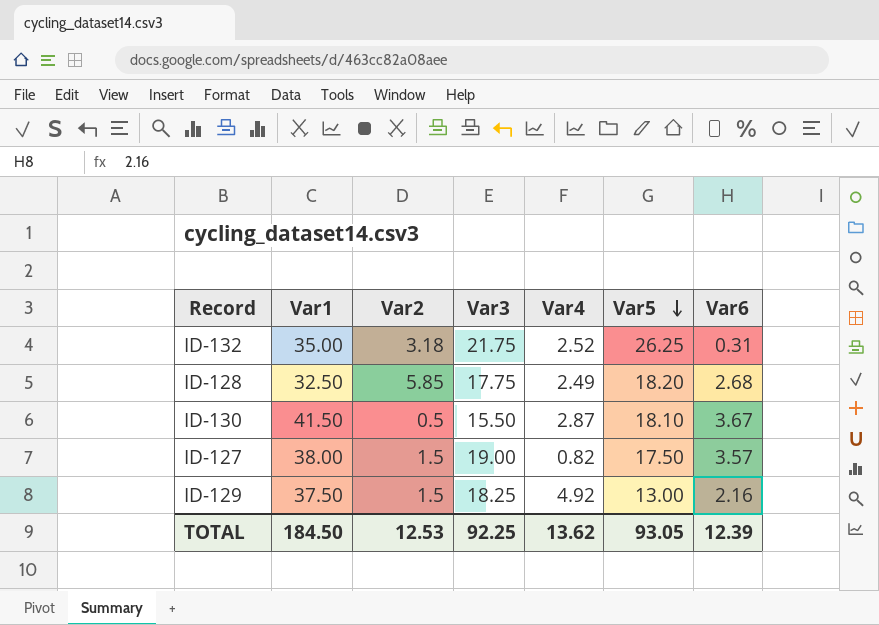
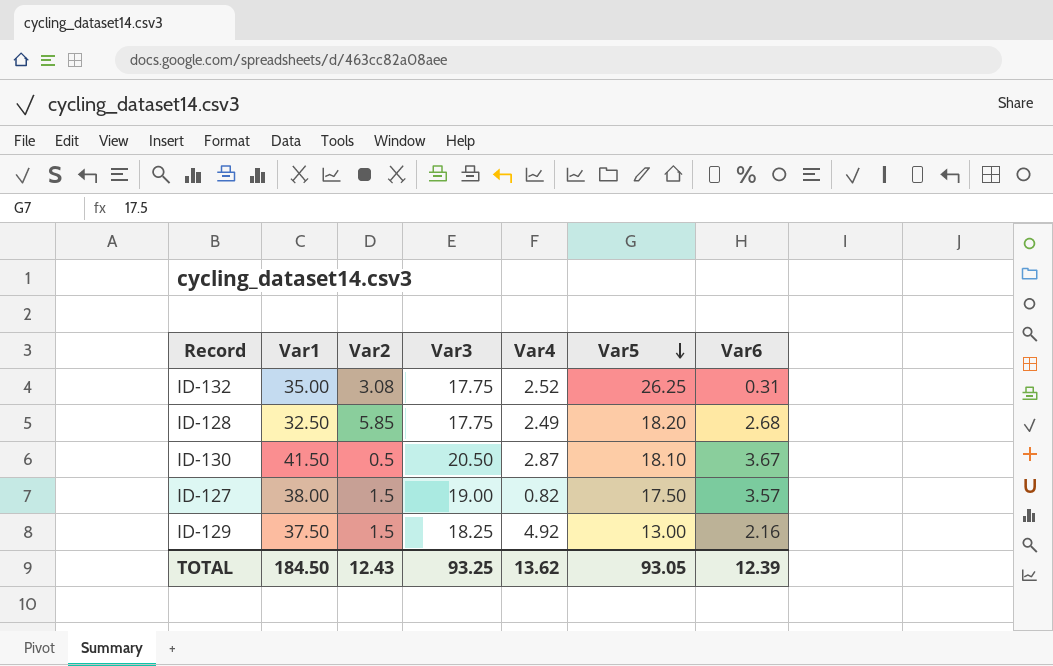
ID-132 | Var2: 3.18 -> 3.08
ID-132 | Var3: 21.75 -> 17.75
ID-130 | Var3: 15.50 -> 20.50
TOTAL | Var2: 12.53 -> 12.43
TOTAL | Var3: 92.25 -> 93.25

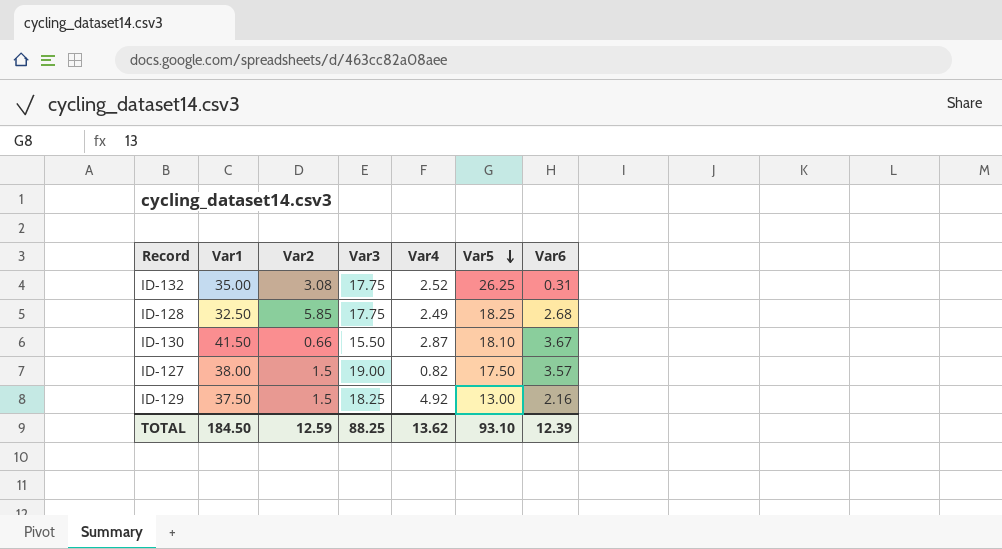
ID-128 | Var5: 18.20 -> 18.25
ID-130 | Var2: 0.5 -> 0.66
ID-130 | Var3: 20.50 -> 15.50
TOTAL | Var2: 12.43 -> 12.59
TOTAL | Var3: 93.25 -> 88.25
TOTAL | Var5: 93.05 -> 93.10

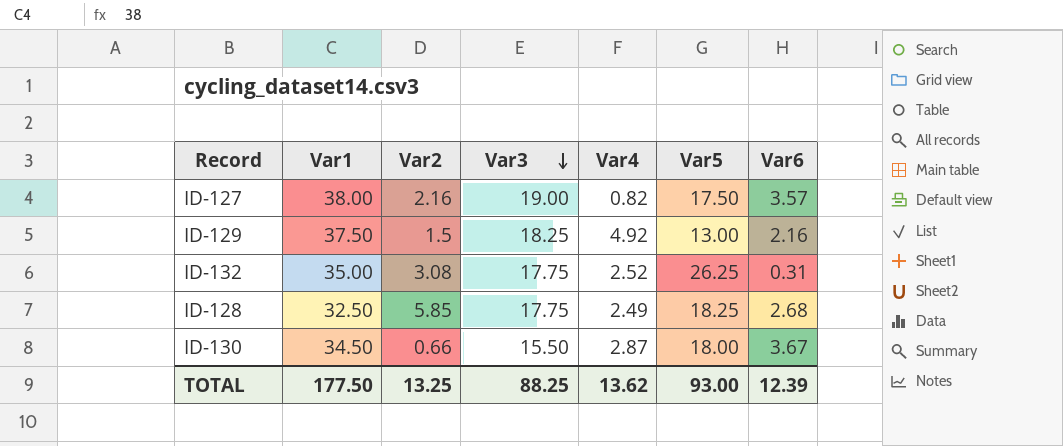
row order: Var5 descending -> Var3 descending
ID-127 | Var2: 1.5 -> 2.16
ID-130 | Var1: 41.50 -> 34.50
ID-130 | Var5: 18.10 -> 18.00
TOTAL | Var1: 184.50 -> 177.50
TOTAL | Var2: 12.59 -> 13.25
TOTAL | Var5: 93.10 -> 93.00

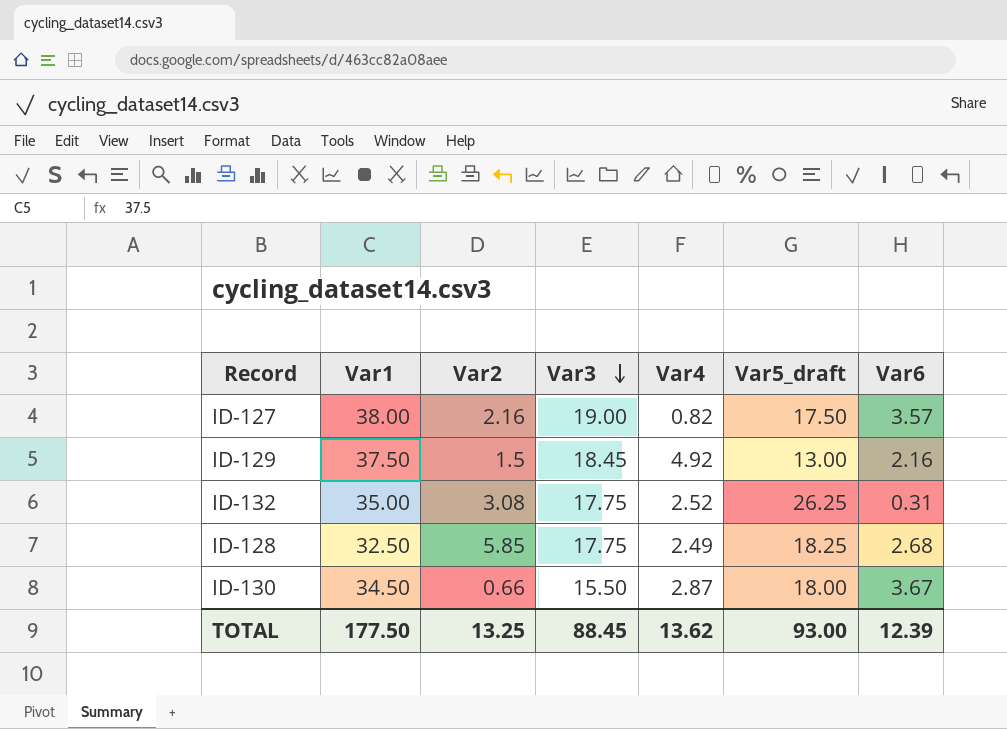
column name: Var5 -> Var5_draft
ID-129 | Var3: 18.25 -> 18.45
TOTAL | Var3: 88.25 -> 88.45

